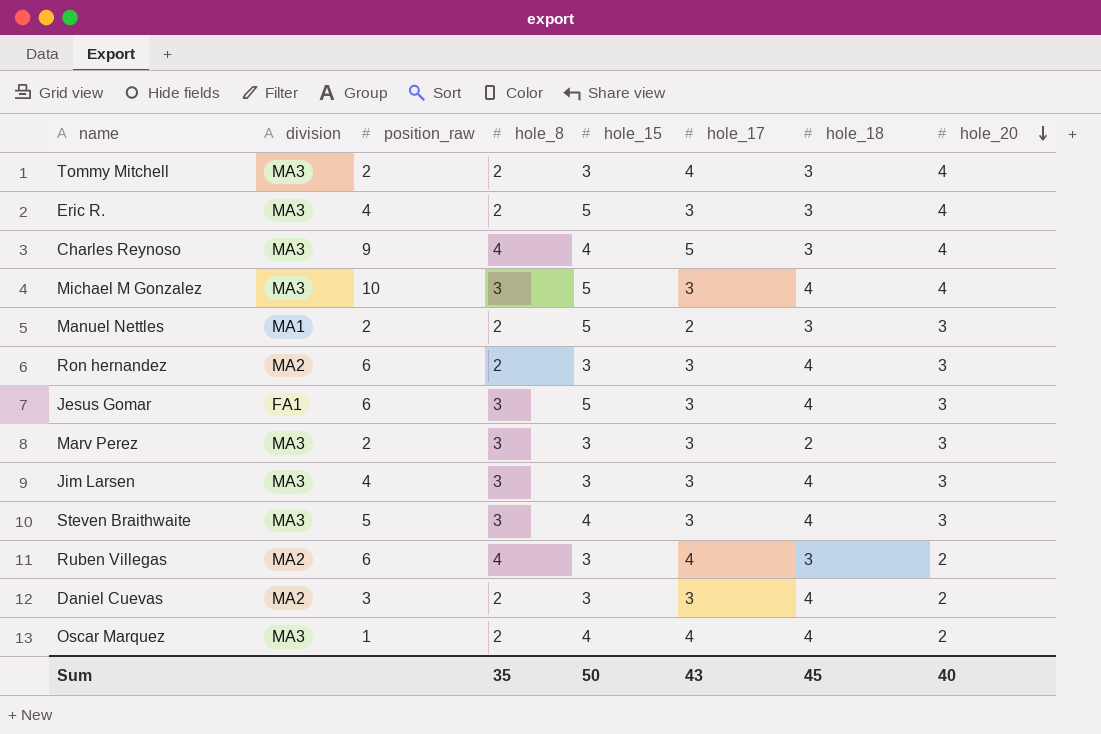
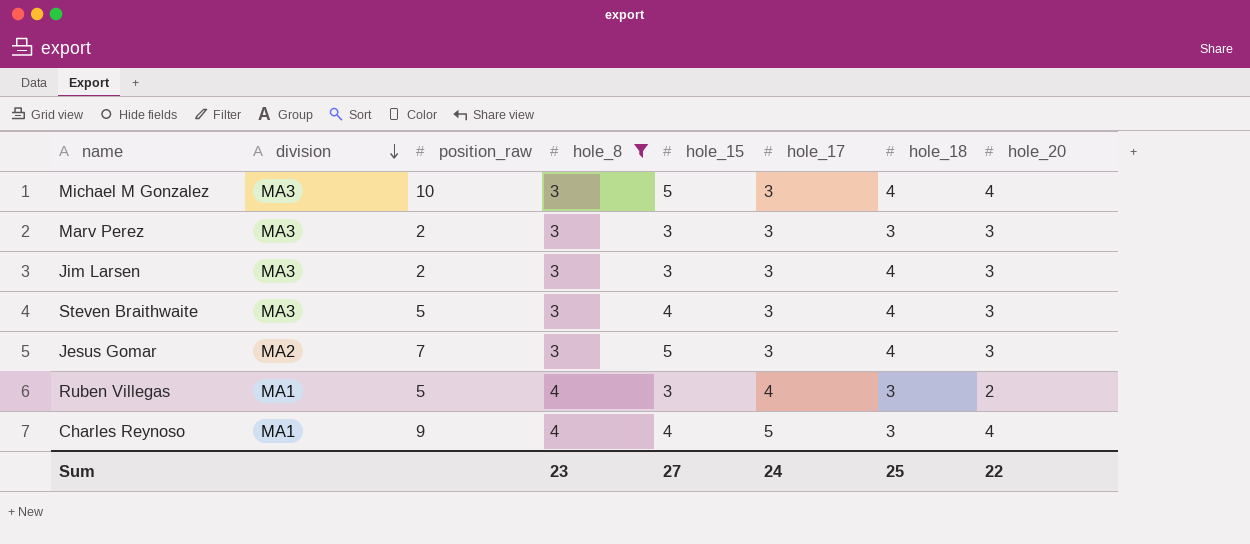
filter: none -> hole_8 != 2
row order: hole_20 descending -> division descending
Marv Perez | hole_18: 2 -> 3
Jim Larsen | position_raw: 4 -> 2
Jesus Gomar | division: FA1 -> MA2
Jesus Gomar | position_raw: 6 -> 7
Ruben Villegas | division: MA2 -> MA1
Ruben Villegas | position_raw: 6 -> 5
Charles Reynoso | division: MA3 -> MA1
Sum | hole_8: 35 -> 23
Sum | hole_15: 50 -> 27
Sum | hole_17: 43 -> 24
Sum | hole_18: 45 -> 25
Sum | hole_20: 40 -> 22

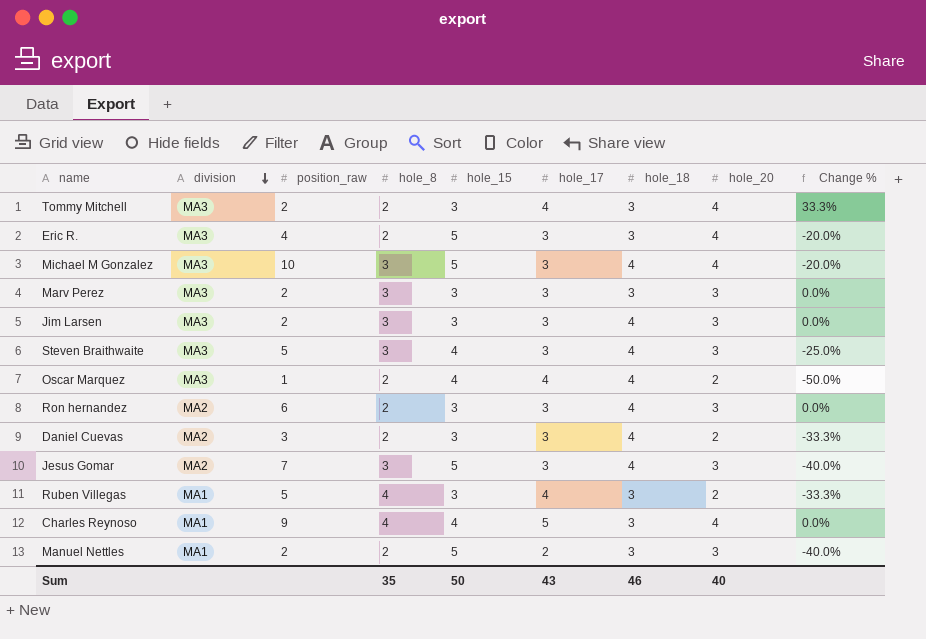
filter: hole_8 != 2 -> none
column Change % | formula: none -> ([hole_20] - [hole_15]) / [hole_15]
Sum | hole_8: 23 -> 35
Sum | hole_15: 27 -> 50
Sum | hole_17: 24 -> 43
Sum | hole_18: 25 -> 46
Sum | hole_20: 22 -> 40

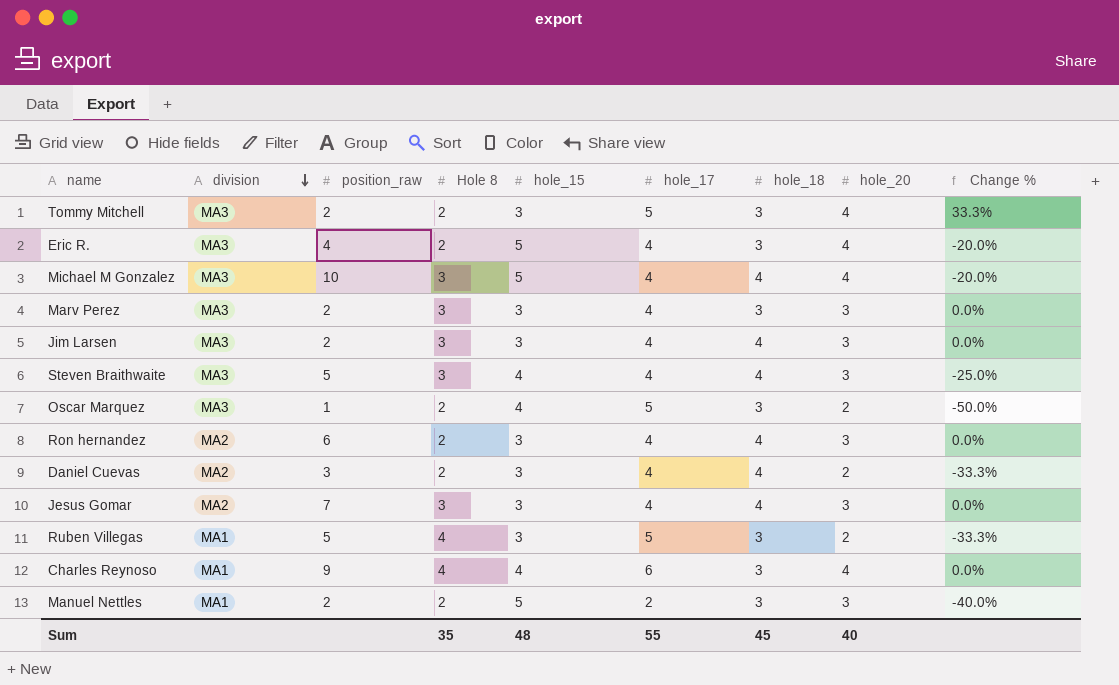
column name: hole_8 -> Hole 8
Tommy Mitchell | hole_17: 4 -> 5
Eric R. | hole_17: 3 -> 4
Michael M Gonzalez | hole_17: 3 -> 4
Marv Perez | hole_17: 3 -> 4
Jim Larsen | hole_17: 3 -> 4
Steven Braithwaite | hole_17: 3 -> 4
Oscar Marquez | hole_17: 4 -> 5
Oscar Marquez | hole_18: 4 -> 3
Ron hernandez | hole_17: 3 -> 4
Daniel Cuevas | hole_17: 3 -> 4
Jesus Gomar | hole_15: 5 -> 3
Jesus Gomar | hole_17: 3 -> 4
Jesus Gomar | Change %: -40.0% -> 0.0%
Ruben Villegas | hole_17: 4 -> 5
Charles Reynoso | hole_17: 5 -> 6
Sum | hole_15: 50 -> 48
Sum | hole_17: 43 -> 55
Sum | hole_18: 46 -> 45

